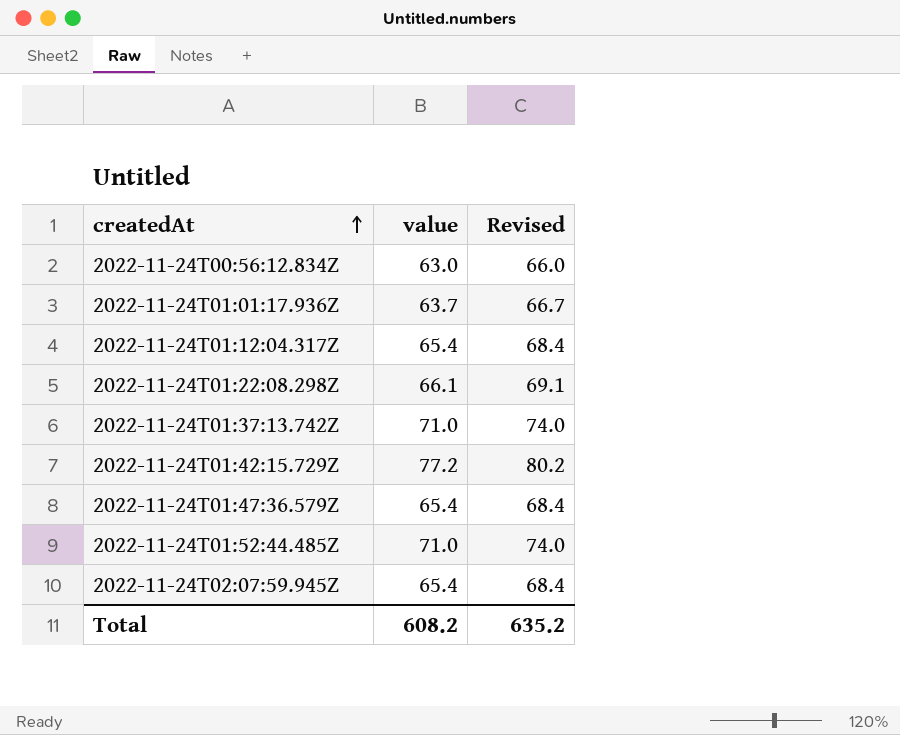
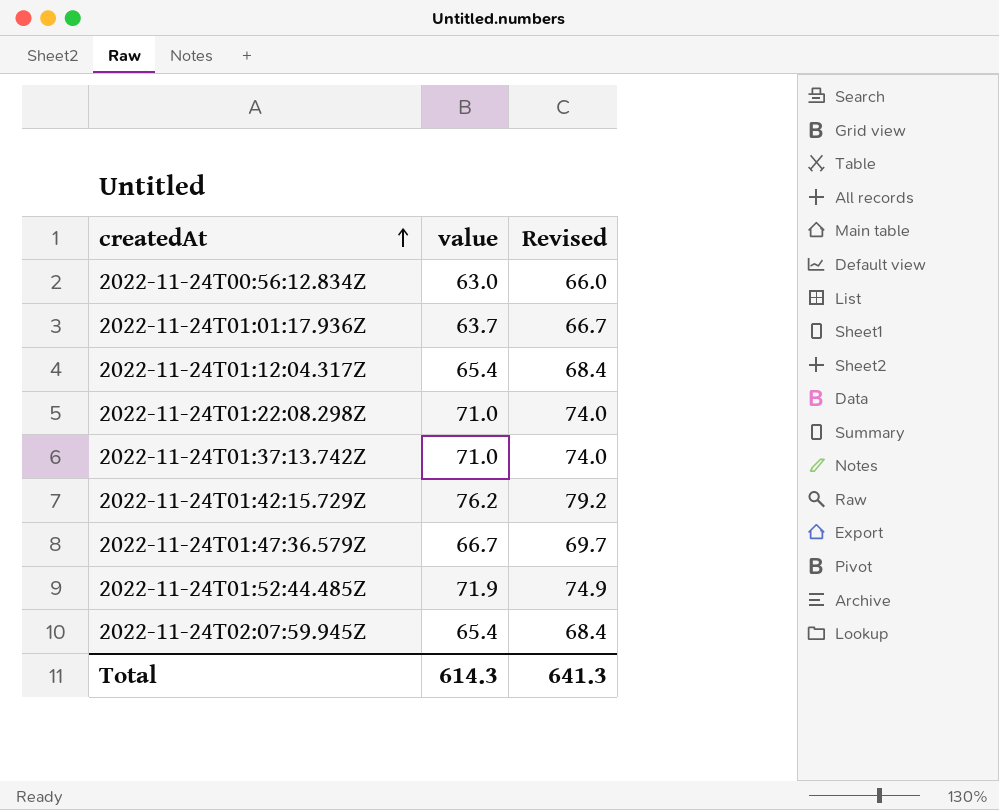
2022-11-24T01:22:08.298Z | value: 66.1 -> 71.0
2022-11-24T01:22:08.298Z | Revised: 69.1 -> 74.0
2022-11-24T01:42:15.729Z | value: 77.2 -> 76.2
2022-11-24T01:42:15.729Z | Revised: 80.2 -> 79.2
2022-11-24T01:47:36.579Z | value: 65.4 -> 66.7
2022-11-24T01:47:36.579Z | Revised: 68.4 -> 69.7
2022-11-24T01:52:44.485Z | value: 71.0 -> 71.9
2022-11-24T01:52:44.485Z | Revised: 74.0 -> 74.9
Total | value: 608.2 -> 614.3
Total | Revised: 635.2 -> 641.3

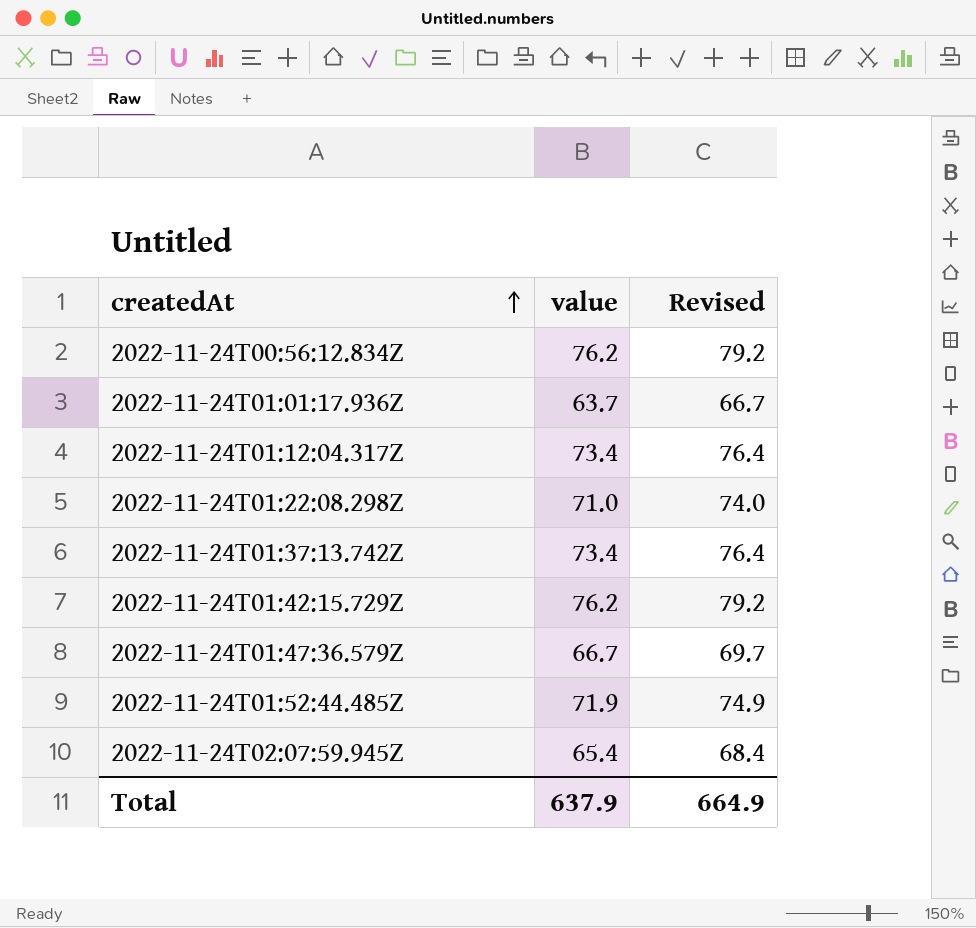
2022-11-24T00:56:12.834Z | value: 63.0 -> 76.2
2022-11-24T00:56:12.834Z | Revised: 66.0 -> 79.2
2022-11-24T01:12:04.317Z | value: 65.4 -> 73.4
2022-11-24T01:12:04.317Z | Revised: 68.4 -> 76.4
2022-11-24T01:37:13.742Z | value: 71.0 -> 73.4
2022-11-24T01:37:13.742Z | Revised: 74.0 -> 76.4
Total | value: 614.3 -> 637.9
Total | Revised: 641.3 -> 664.9

